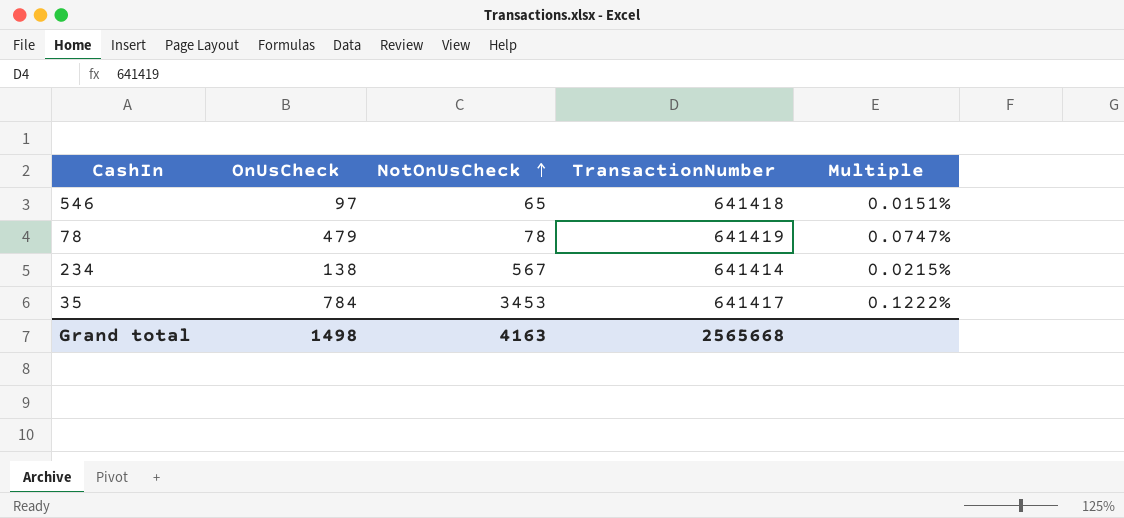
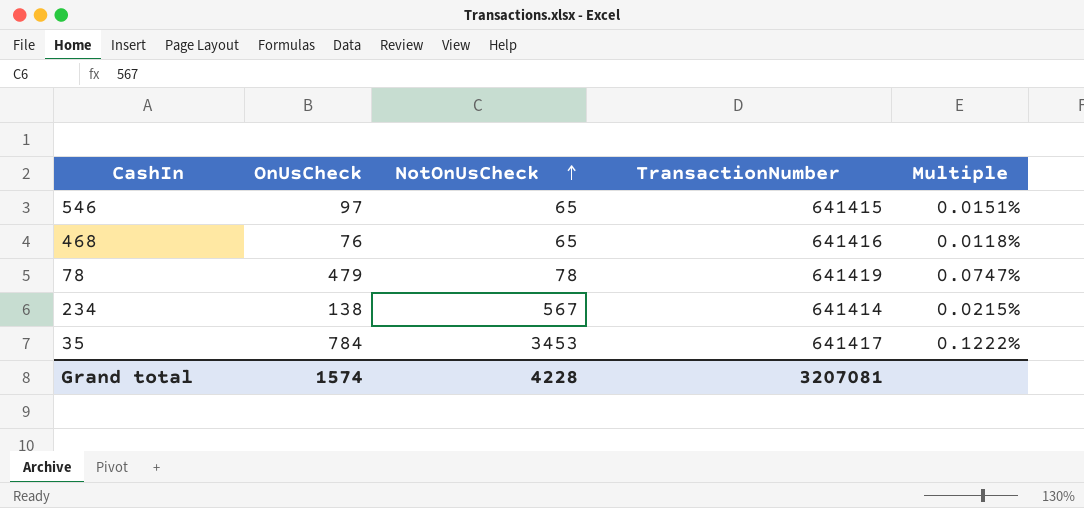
546 | TransactionNumber: 641418 -> 641415
row 468: none -> 76 | 65 | 641416 | 0.0118%
Grand total | OnUsCheck: 1498 -> 1574
Grand total | NotOnUsCheck: 4163 -> 4228
Grand total | TransactionNumber: 2565668 -> 3207081

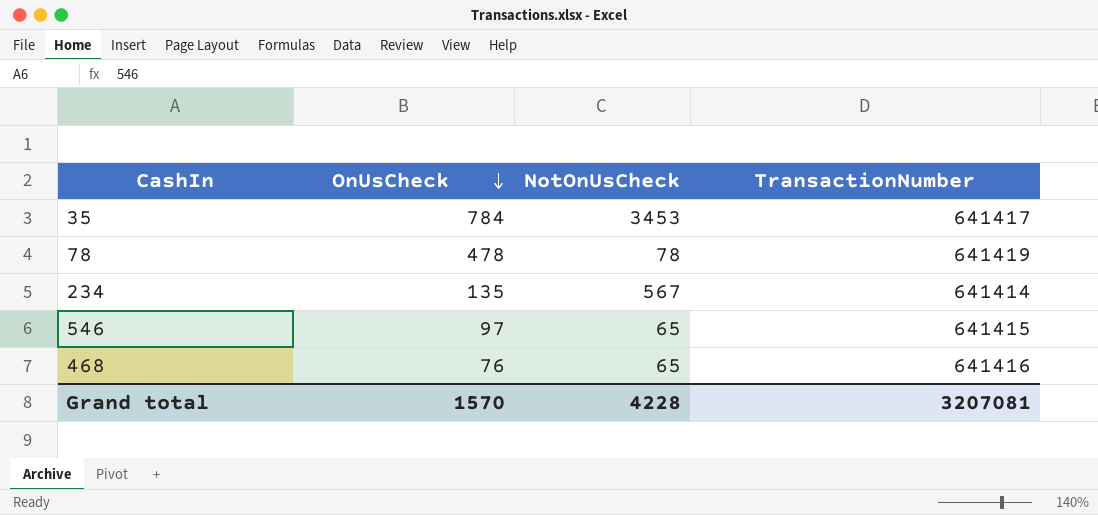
row order: NotOnUsCheck ascending -> OnUsCheck descending
column Multiple | formula: [OnUsCheck] / [TransactionNumber] -> none
78 | OnUsCheck: 479 -> 478
234 | OnUsCheck: 138 -> 135
Grand total | OnUsCheck: 1574 -> 1570

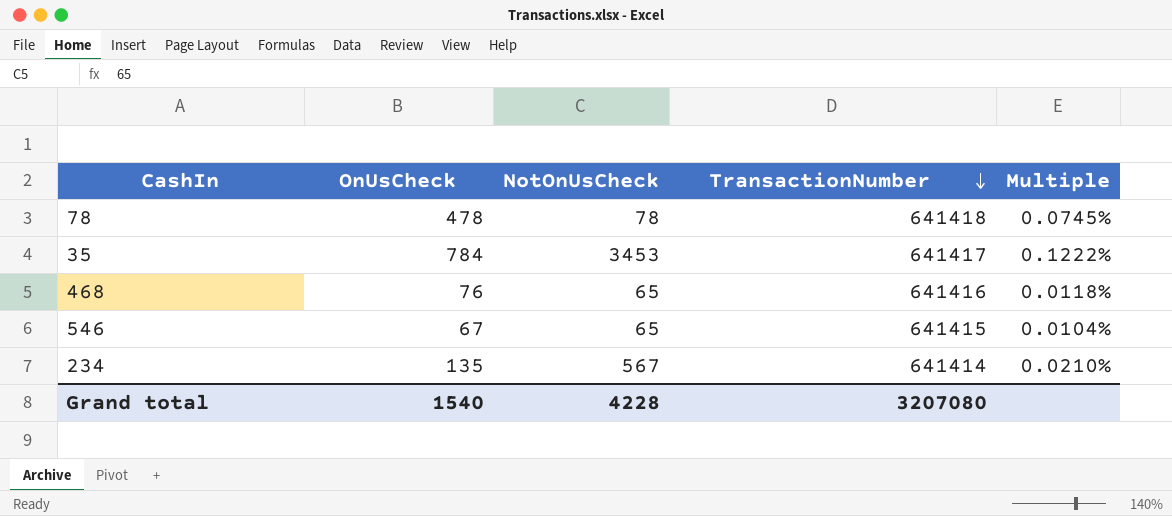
row order: OnUsCheck descending -> TransactionNumber descending
column Multiple | formula: none -> [OnUsCheck] / [TransactionNumber]
78 | TransactionNumber: 641419 -> 641418
546 | OnUsCheck: 97 -> 67
Grand total | OnUsCheck: 1570 -> 1540
Grand total | TransactionNumber: 3207081 -> 3207080

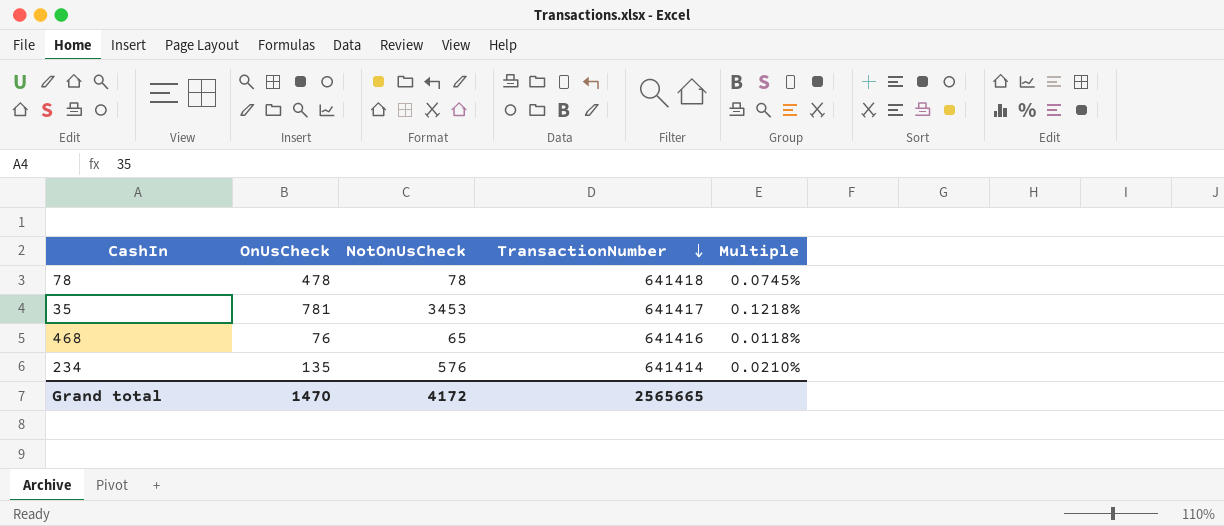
row 546: 67 | 65 | 641415 | 0.0104% -> none
35 | OnUsCheck: 784 -> 781
35 | Multiple: 0.1222% -> 0.1218%
234 | NotOnUsCheck: 567 -> 576
Grand total | OnUsCheck: 1540 -> 1470
Grand total | NotOnUsCheck: 4228 -> 4172
Grand total | TransactionNumber: 3207080 -> 2565665

